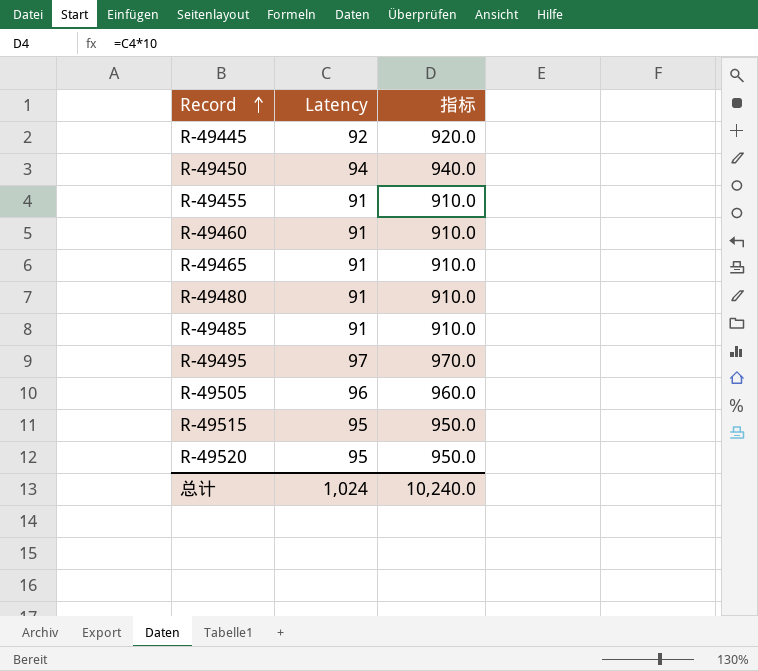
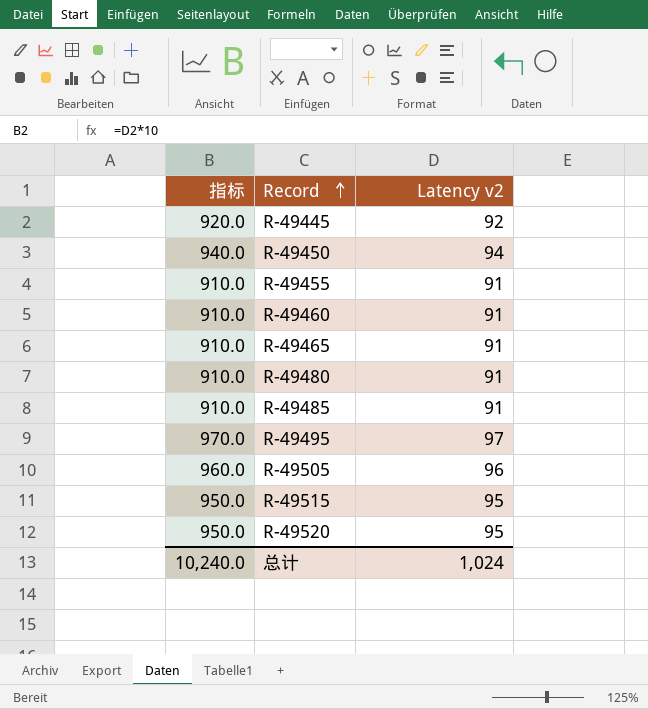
column 指标 | position: 3 -> 1
column name: Latency -> Latency v2

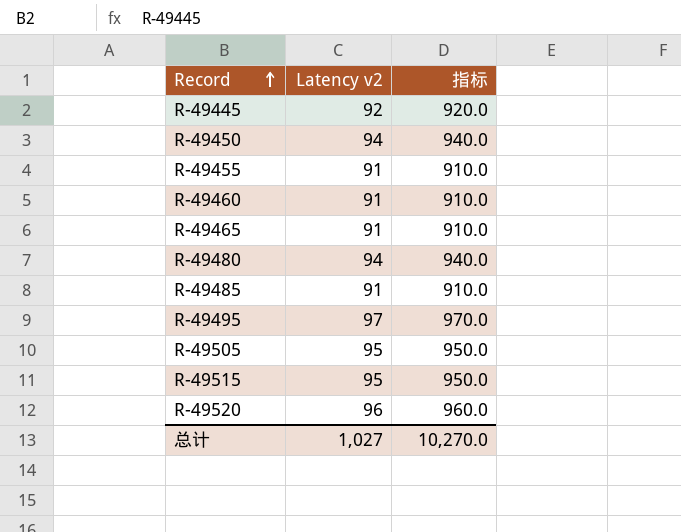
column 指标 | position: 1 -> 3
R-49480 | Latency v2: 91 -> 94
R-49480 | 指标: 910.0 -> 940.0
R-49505 | Latency v2: 96 -> 95
R-49505 | 指标: 960.0 -> 950.0
R-49520 | Latency v2: 95 -> 96
R-49520 | 指标: 950.0 -> 960.0
总计 | Latency v2: 1,024 -> 1,027
总计 | 指标: 10,240.0 -> 10,270.0

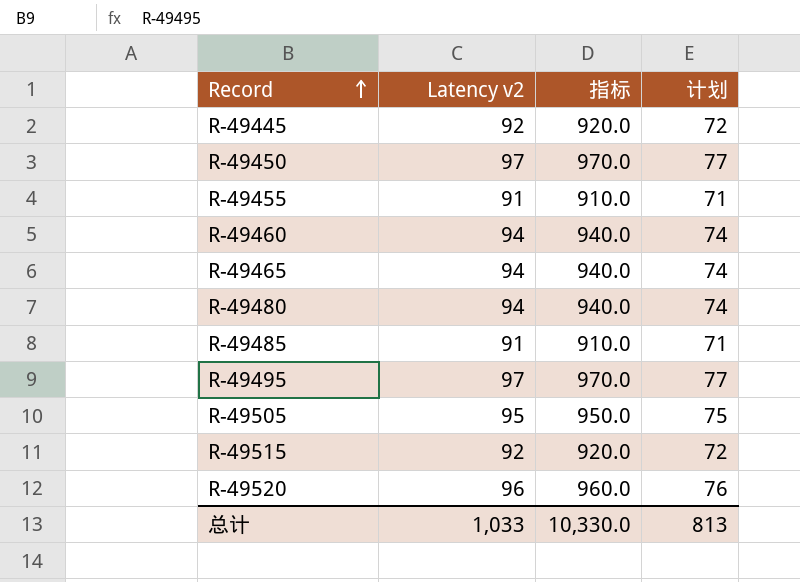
column 计划 | formula: none -> [Latency v2] - 20
R-49450 | Latency v2: 94 -> 97
R-49450 | 指标: 940.0 -> 970.0
R-49460 | Latency v2: 91 -> 94
R-49460 | 指标: 910.0 -> 940.0
R-49465 | Latency v2: 91 -> 94
R-49465 | 指标: 910.0 -> 940.0
R-49515 | Latency v2: 95 -> 92
R-49515 | 指标: 950.0 -> 920.0
总计 | Latency v2: 1,027 -> 1,033
总计 | 指标: 10,270.0 -> 10,330.0

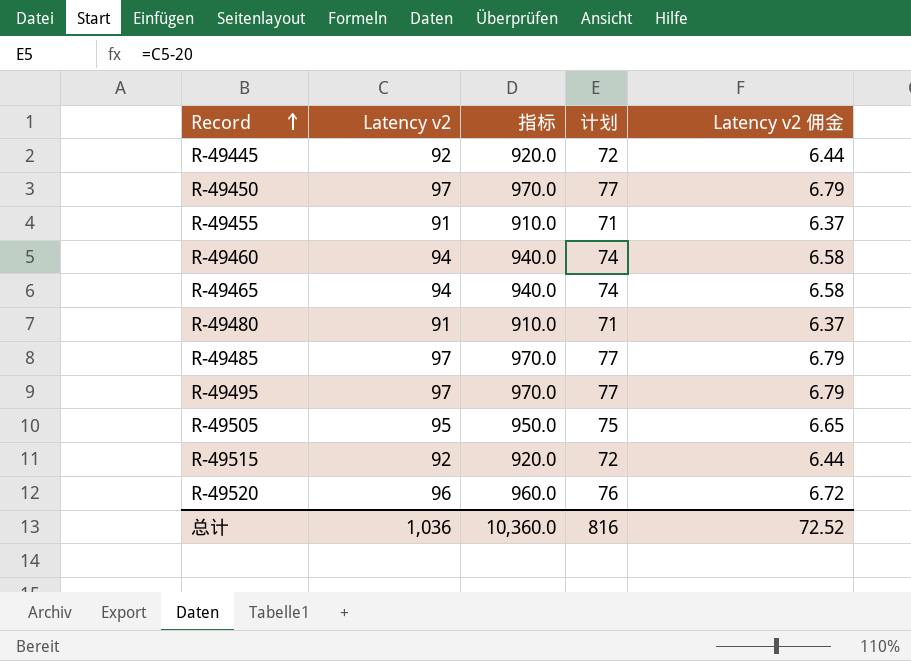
column Latency v2 佣金 | formula: none -> [Latency v2] * 0.07
R-49480 | Latency v2: 94 -> 91
R-49480 | 指标: 940.0 -> 910.0
R-49480 | 计划: 74 -> 71
R-49485 | Latency v2: 91 -> 97
R-49485 | 指标: 910.0 -> 970.0
R-49485 | 计划: 71 -> 77
总计 | Latency v2: 1,033 -> 1,036
总计 | 指标: 10,330.0 -> 10,360.0
总计 | 计划: 813 -> 816

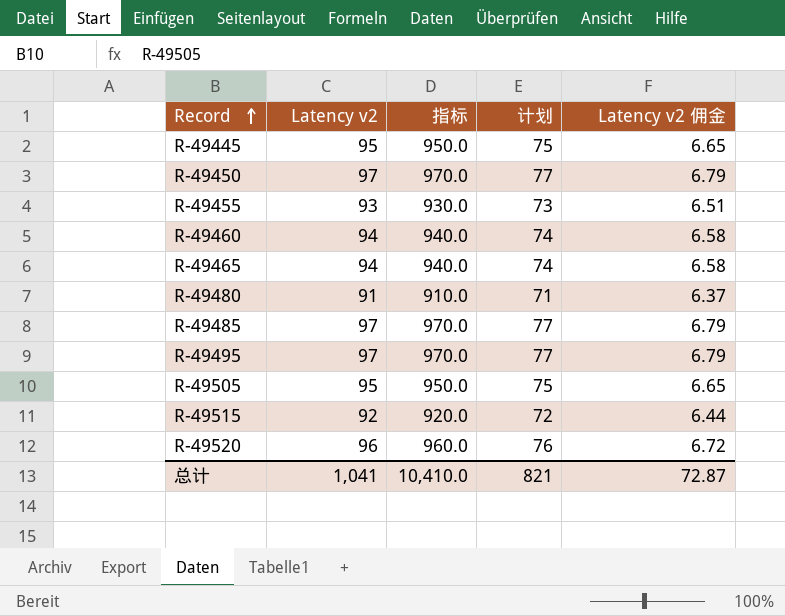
R-49445 | Latency v2: 92 -> 95
R-49445 | 指标: 920.0 -> 950.0
R-49445 | 计划: 72 -> 75
R-49445 | Latency v2 佣金: 6.44 -> 6.65
R-49455 | Latency v2: 91 -> 93
R-49455 | 指标: 910.0 -> 930.0
R-49455 | 计划: 71 -> 73
R-49455 | Latency v2 佣金: 6.37 -> 6.51
总计 | Latency v2: 1,036 -> 1,041
总计 | 指标: 10,360.0 -> 10,410.0
总计 | 计划: 816 -> 821
总计 | Latency v2 佣金: 72.52 -> 72.87

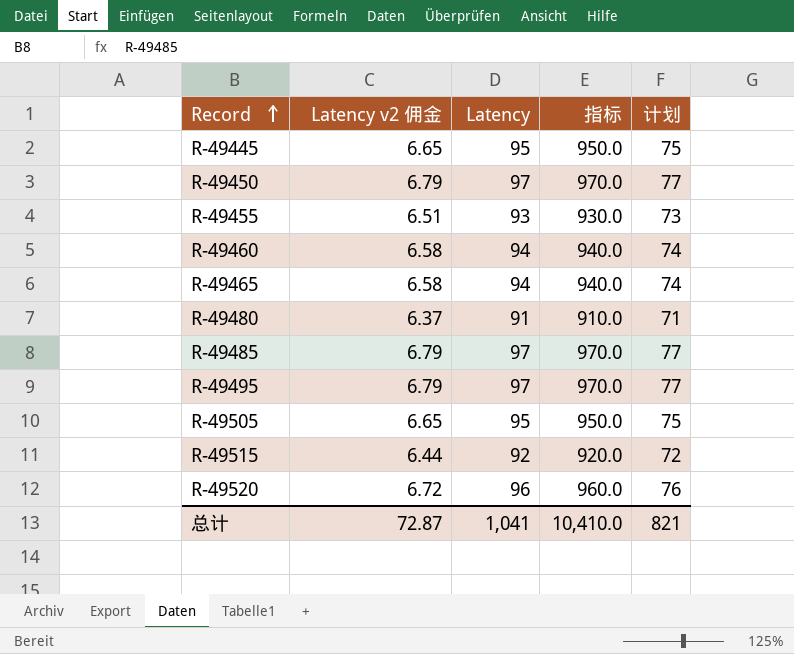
column Latency v2 佣金 | position: 5 -> 2
column name: Latency v2 -> Latency

